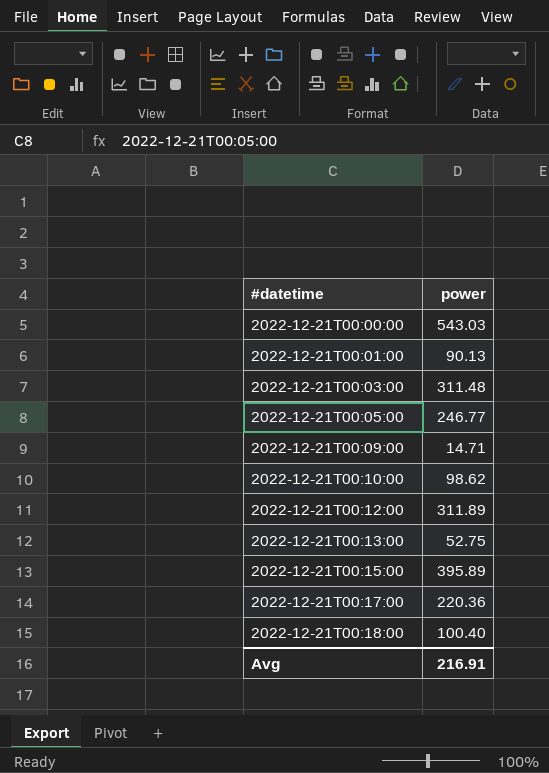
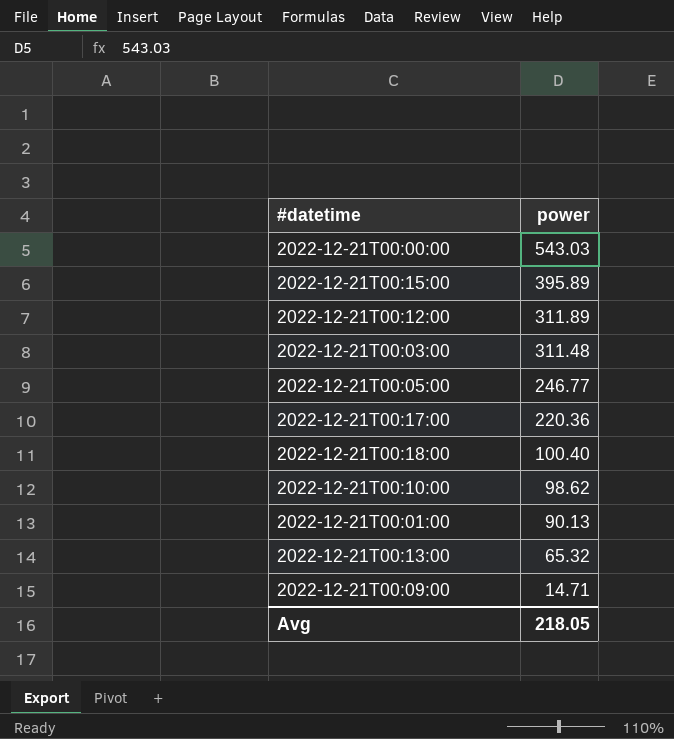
row order: #datetime ascending -> power descending
2022-12-21T00:13:00 | power: 52.75 -> 65.32
Avg | power: 216.91 -> 218.05

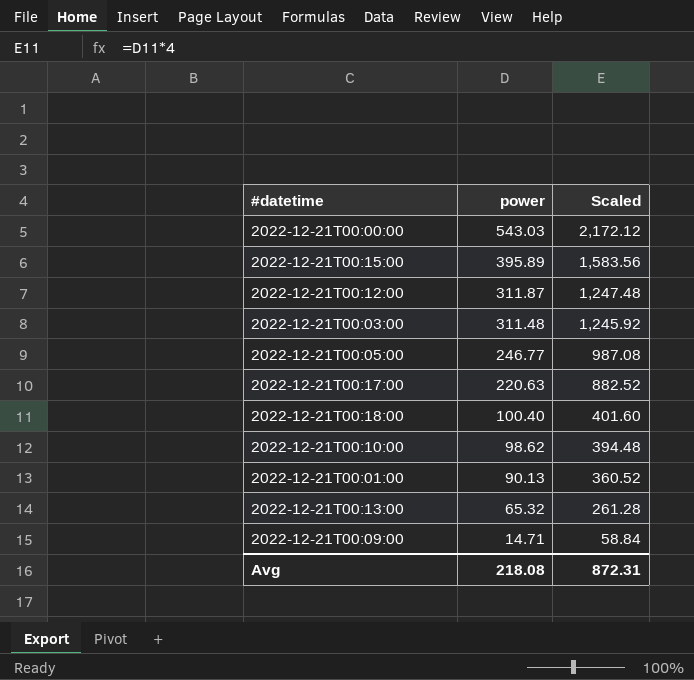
column Scaled | formula: none -> [power] * 4
2022-12-21T00:12:00 | power: 311.89 -> 311.87
2022-12-21T00:17:00 | power: 220.36 -> 220.63
Avg | power: 218.05 -> 218.08

